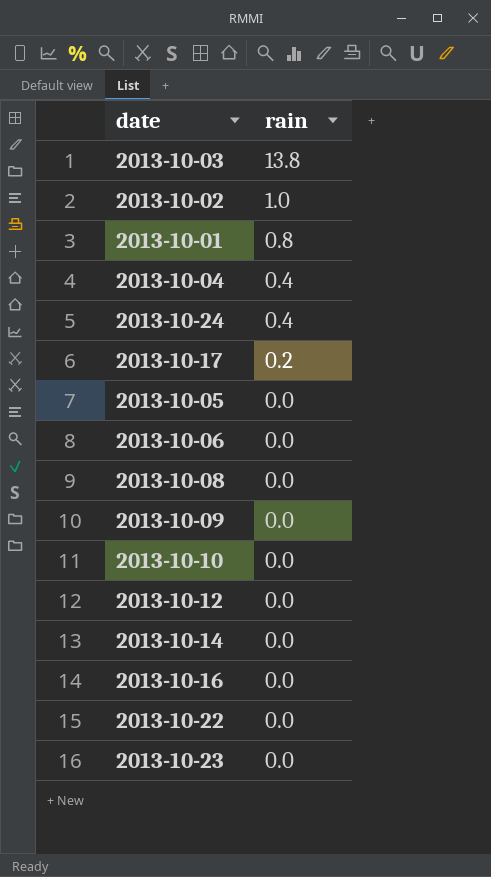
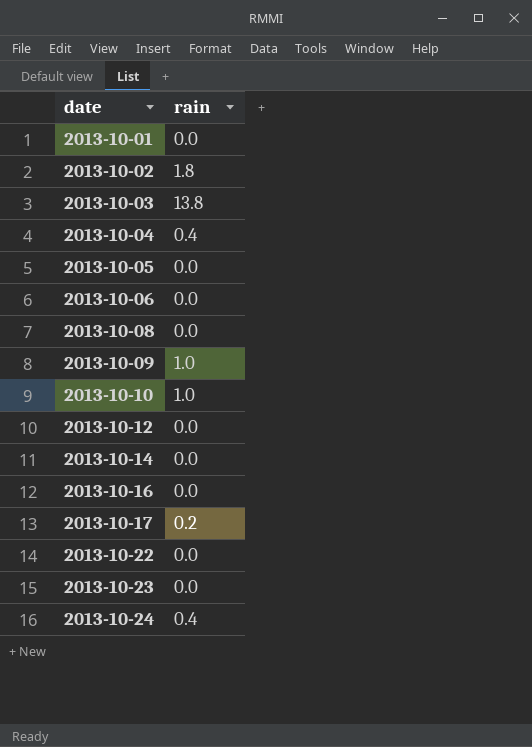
row order: rain descending -> date ascending
2013-10-01 | rain: 0.8 -> 0.0
2013-10-02 | rain: 1.0 -> 1.8
2013-10-09 | rain: 0.0 -> 1.0
2013-10-10 | rain: 0.0 -> 1.0

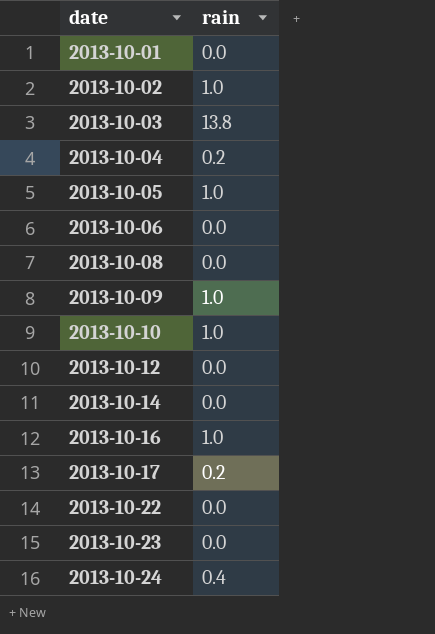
2013-10-02 | rain: 1.8 -> 1.0
2013-10-04 | rain: 0.4 -> 0.2
2013-10-05 | rain: 0.0 -> 1.0
2013-10-16 | rain: 0.0 -> 1.0

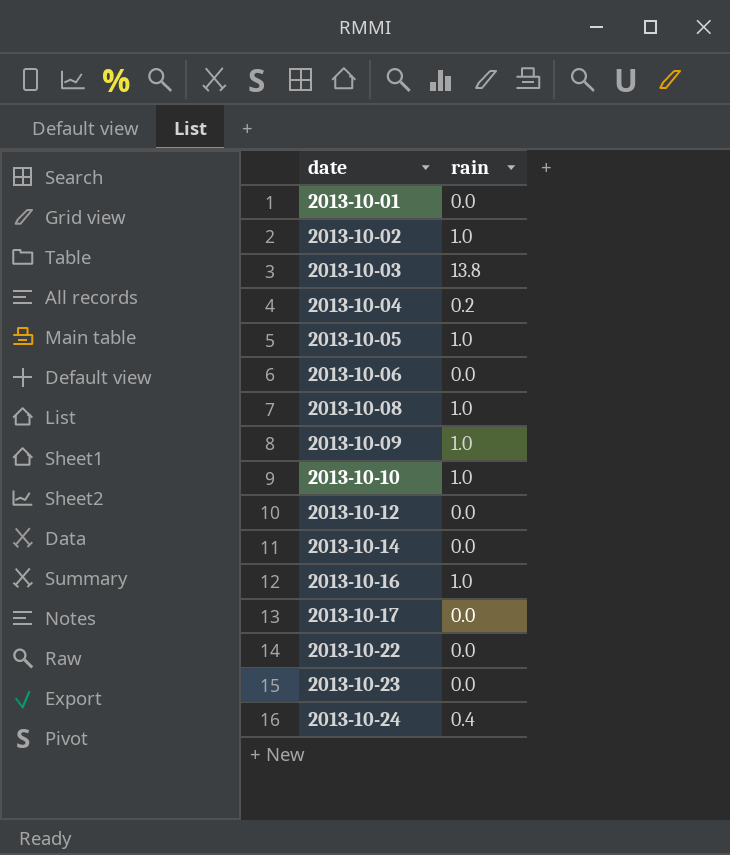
2013-10-08 | rain: 0.0 -> 1.0
2013-10-17 | rain: 0.2 -> 0.0

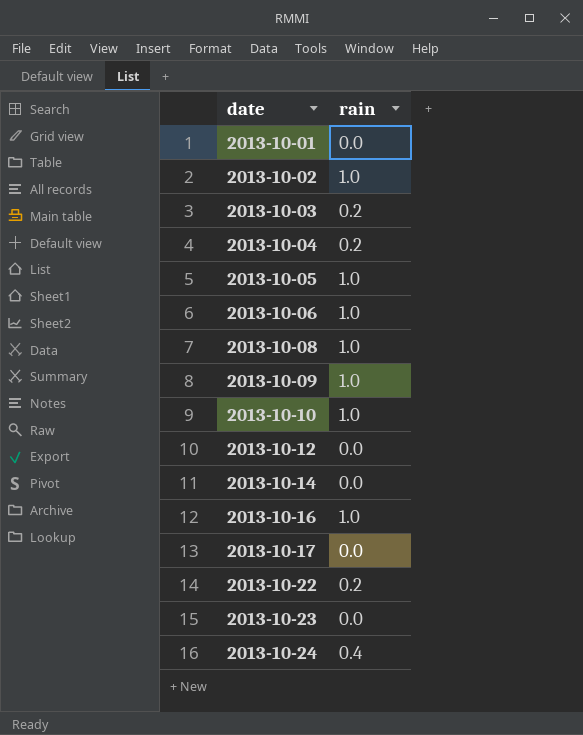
2013-10-03 | rain: 13.8 -> 0.2
2013-10-06 | rain: 0.0 -> 1.0
2013-10-22 | rain: 0.0 -> 0.2

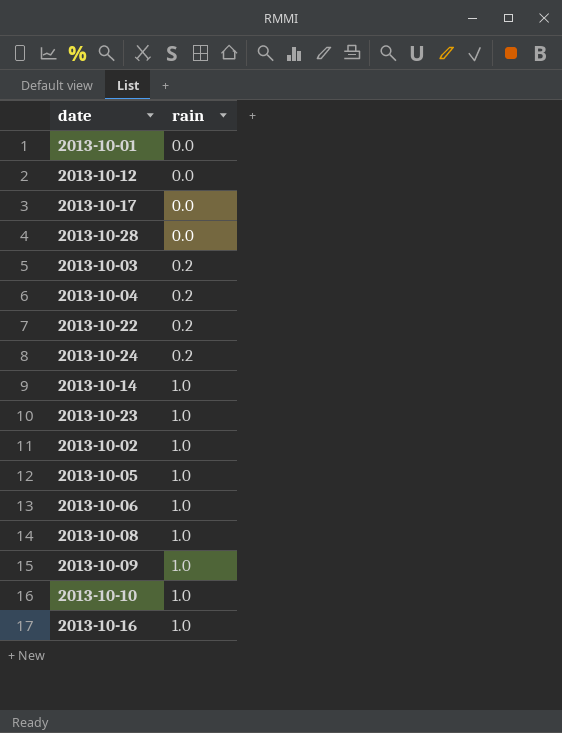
row order: date ascending -> rain ascending
row 2013-10-28: none -> 0.0
2013-10-24 | rain: 0.4 -> 0.2
2013-10-14 | rain: 0.0 -> 1.0
2013-10-23 | rain: 0.0 -> 1.0

